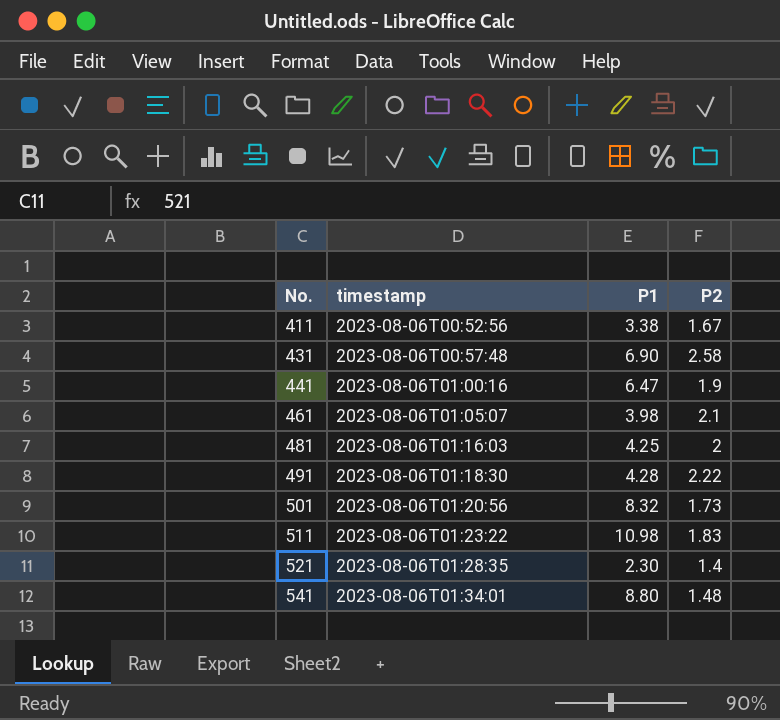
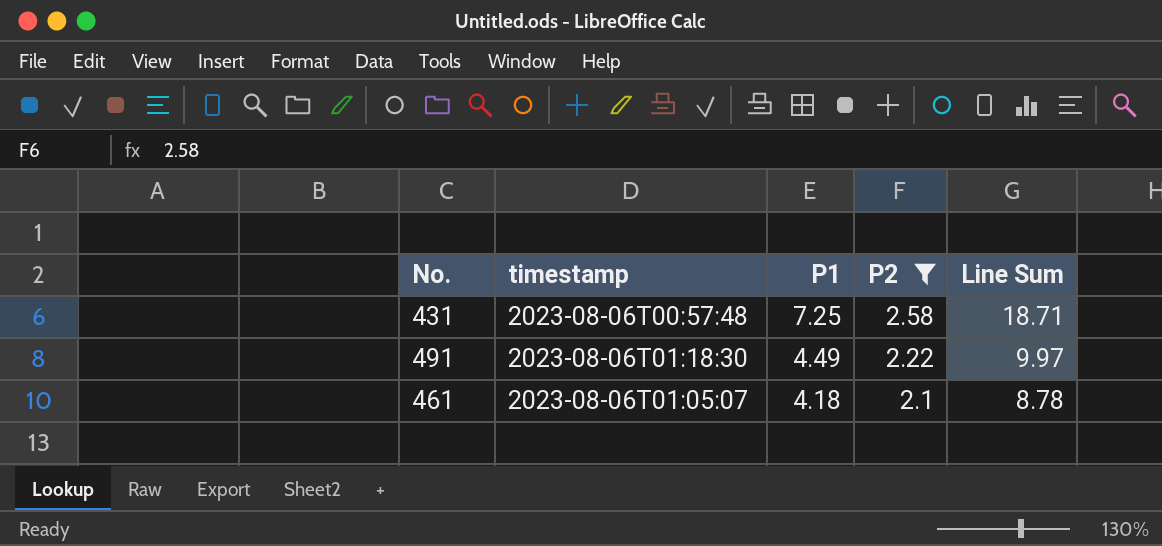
filter: none -> P2 >= 2.1
row order: No. ascending -> P1 descending
column Line Sum | formula: none -> [P1] * [P2]
431 | P1: 6.90 -> 7.25
491 | P1: 4.28 -> 4.49
461 | P1: 3.98 -> 4.18

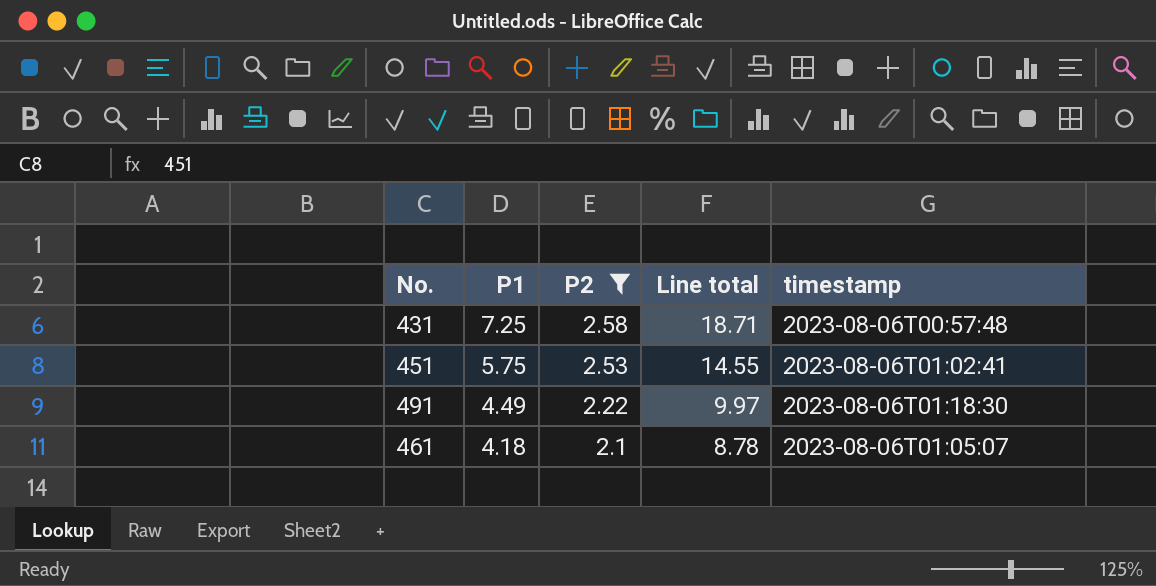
column name: Line Sum -> Line total
column timestamp | position: 2 -> 5
row 451: none -> 5.75 | 2.53 | 14.55 | 2023-08-06T01:02:41

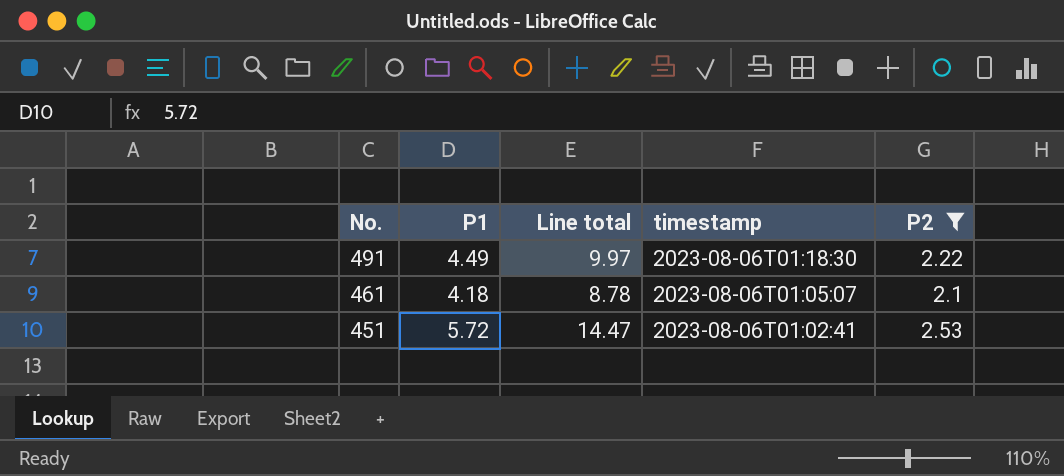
row order: P1 descending -> No. descending
column P2 | position: 3 -> 5
row 431: 7.25 | 2.58 | 18.71 | 2023-08-06T00:57:48 -> none
451 | P1: 5.75 -> 5.72
451 | Line total: 14.55 -> 14.47

